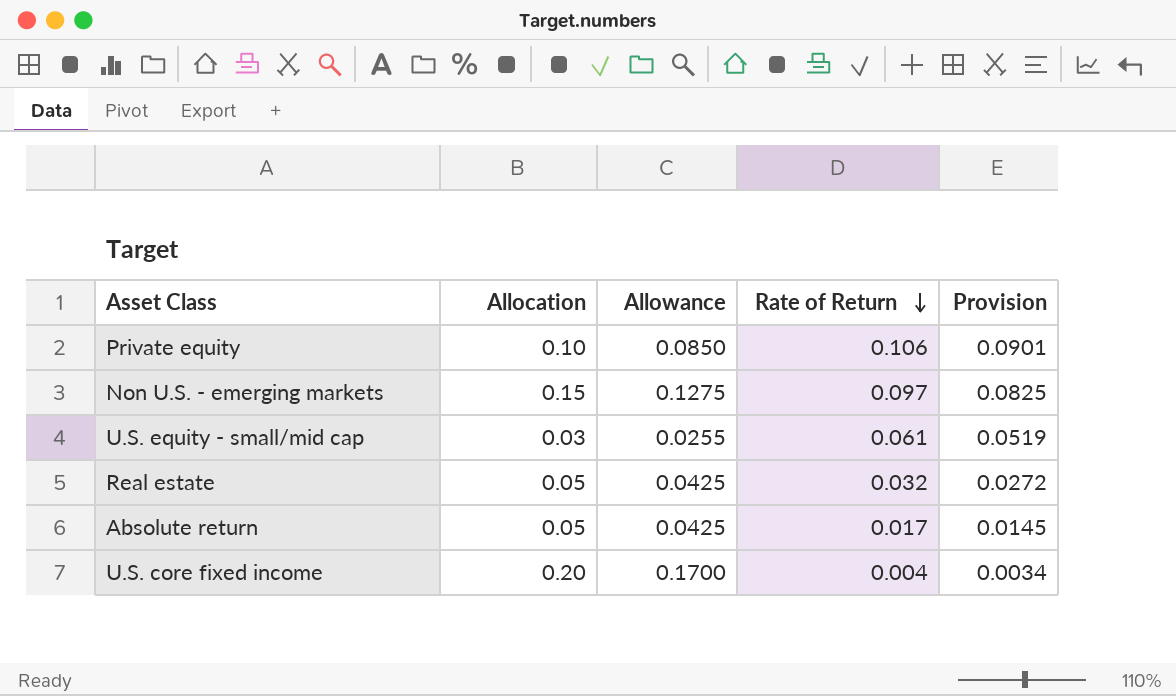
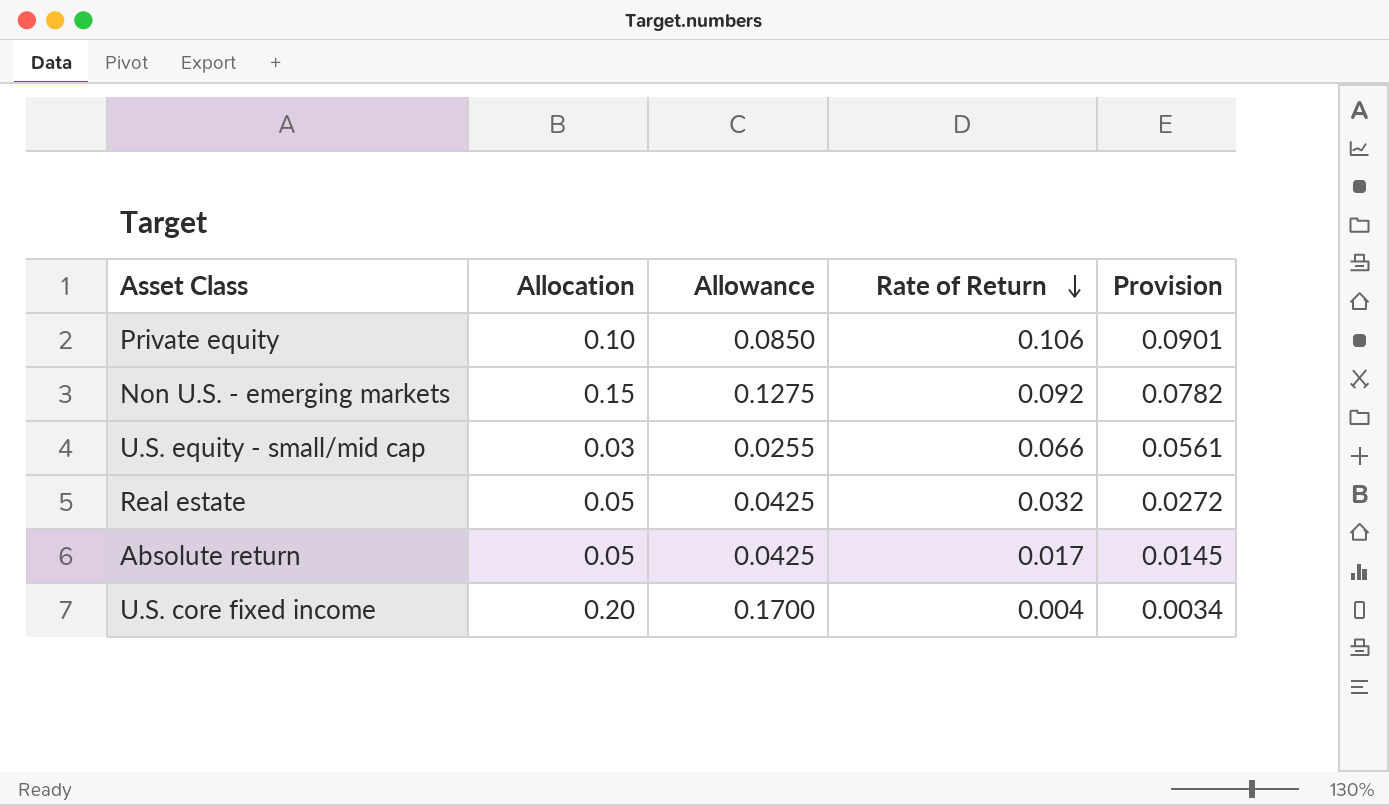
Non U.S. - emerging markets | Rate of Return: 0.097 -> 0.092
Non U.S. - emerging markets | Provision: 0.0825 -> 0.0782
U.S. equity - small/mid cap | Rate of Return: 0.061 -> 0.066
U.S. equity - small/mid cap | Provision: 0.0519 -> 0.0561

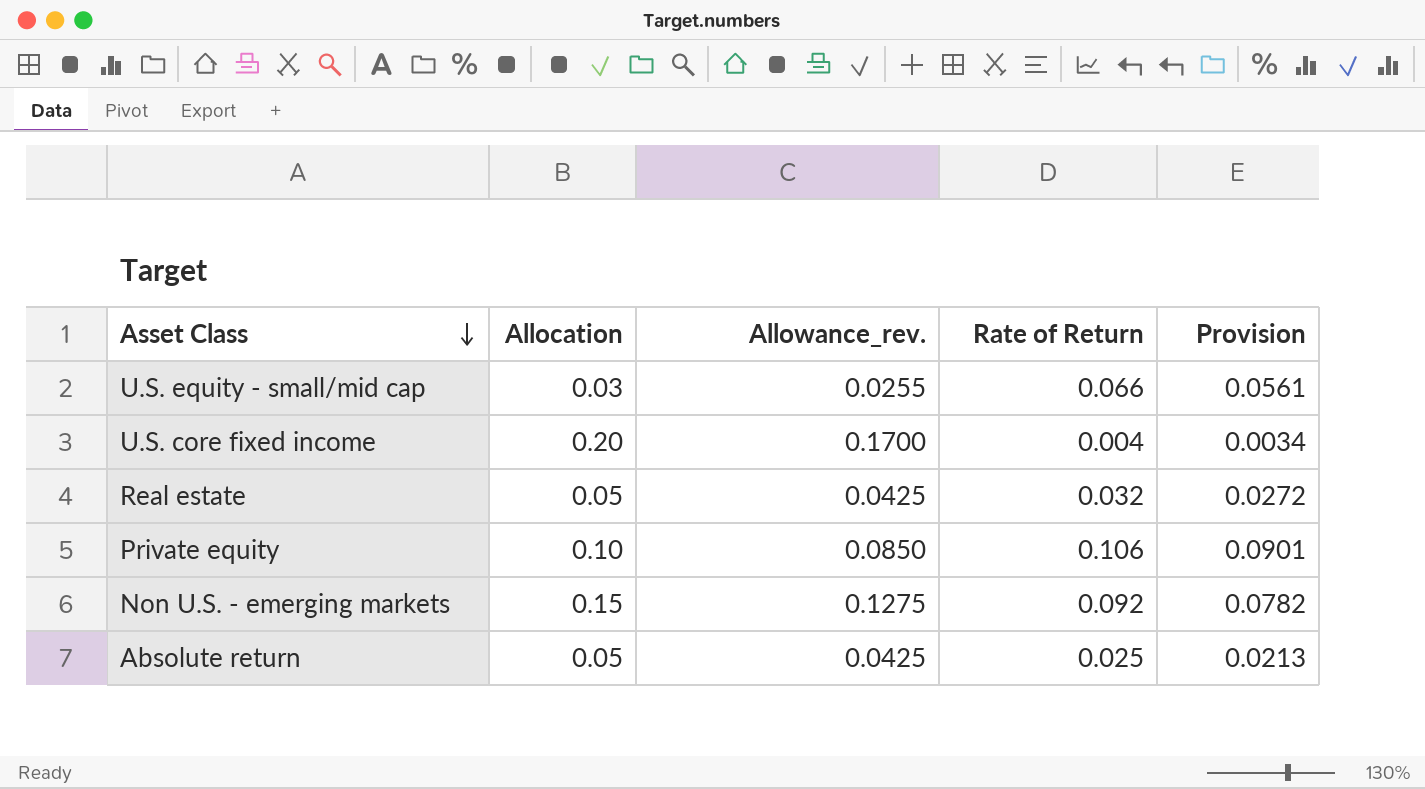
row order: Rate of Return descending -> Asset Class descending
column name: Allowance -> Allowance_rev.
Absolute return | Rate of Return: 0.017 -> 0.025
Absolute return | Provision: 0.0145 -> 0.0213

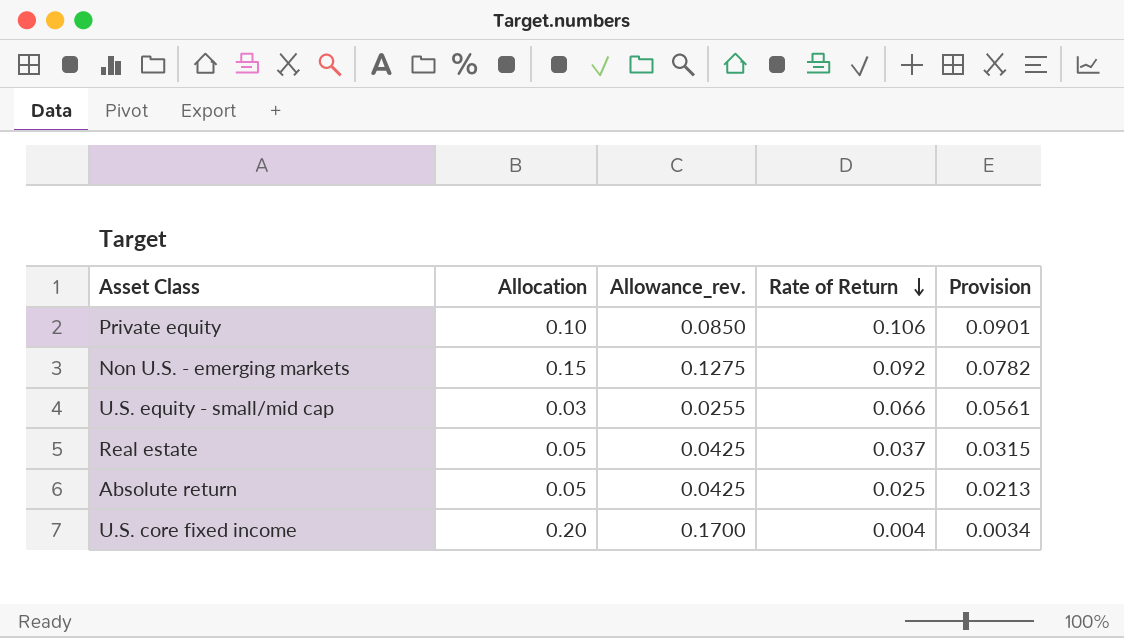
row order: Asset Class descending -> Rate of Return descending
Real estate | Rate of Return: 0.032 -> 0.037
Real estate | Provision: 0.0272 -> 0.0315

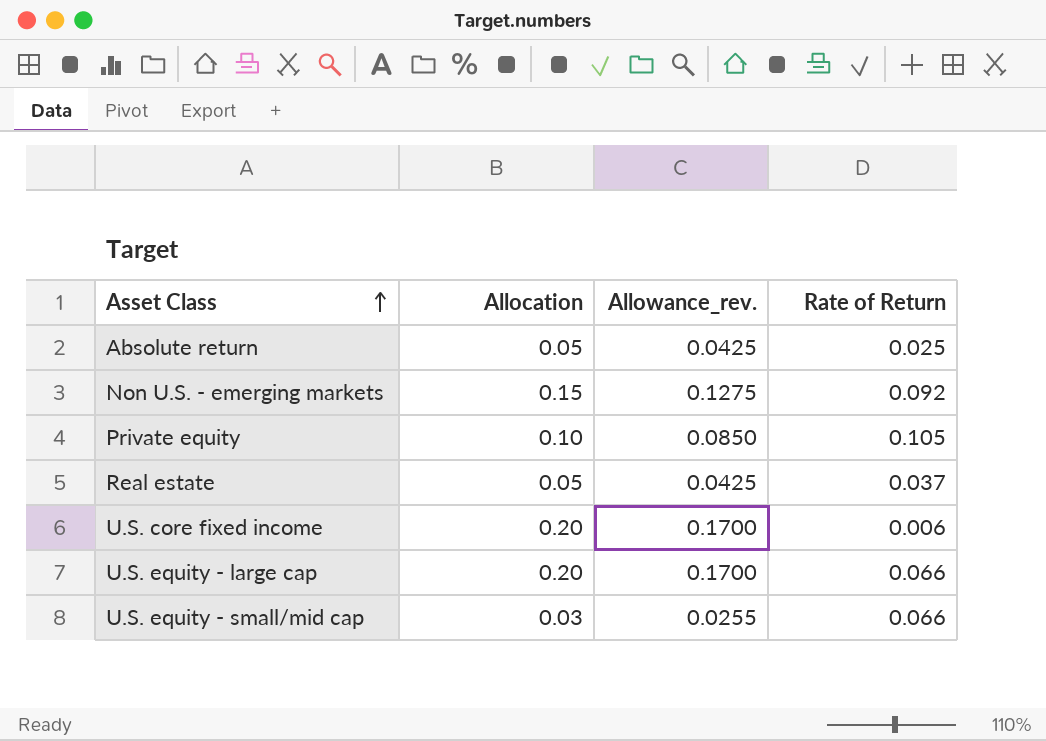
row order: Rate of Return descending -> Asset Class ascending
column Provision | formula: [Rate of Return] * 0.85 -> none
Private equity | Rate of Return: 0.106 -> 0.105
U.S. core fixed income | Rate of Return: 0.004 -> 0.006
row U.S. equity - large cap: none -> 0.20 | 0.1700 | 0.066

